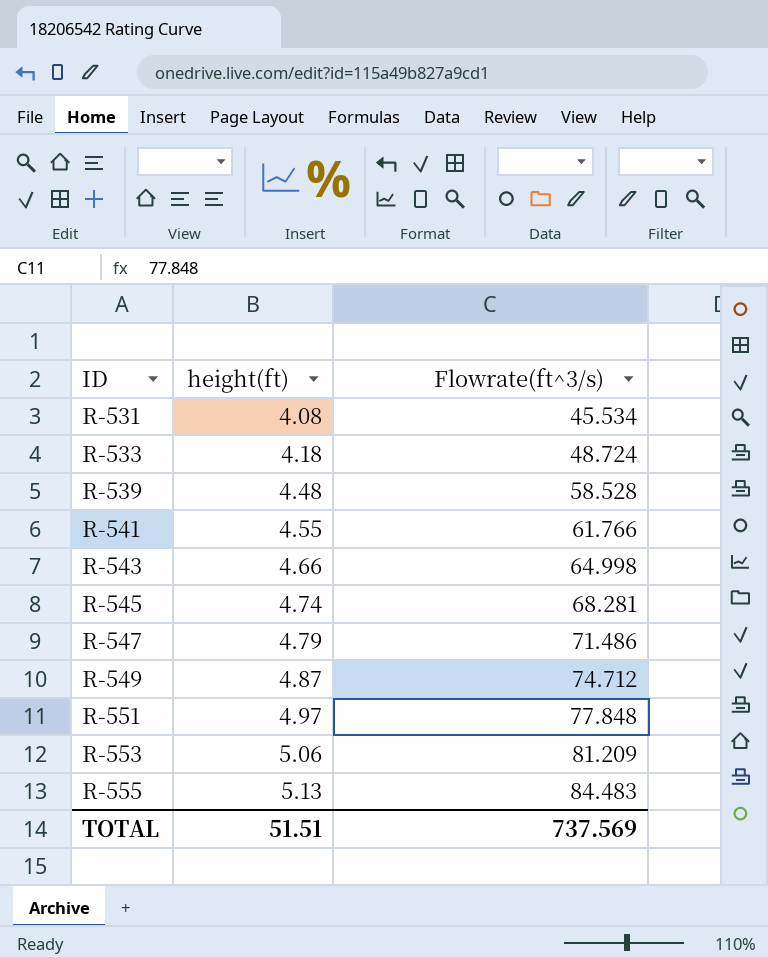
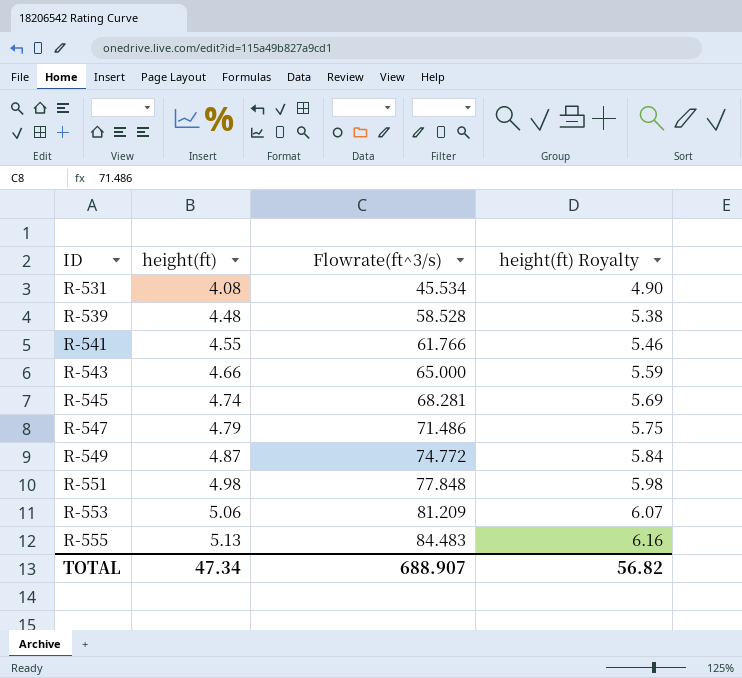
column height(ft) Royalty | formula: none -> [height(ft)] * 1.2
row R-533: 4.18 | 48.724 -> none
R-543 | Flowrate(ft^3/s): 64.998 -> 65.000
R-549 | Flowrate(ft^3/s): 74.712 -> 74.772
R-551 | height(ft): 4.97 -> 4.98
TOTAL | height(ft): 51.51 -> 47.34
TOTAL | Flowrate(ft^3/s): 737.569 -> 688.907

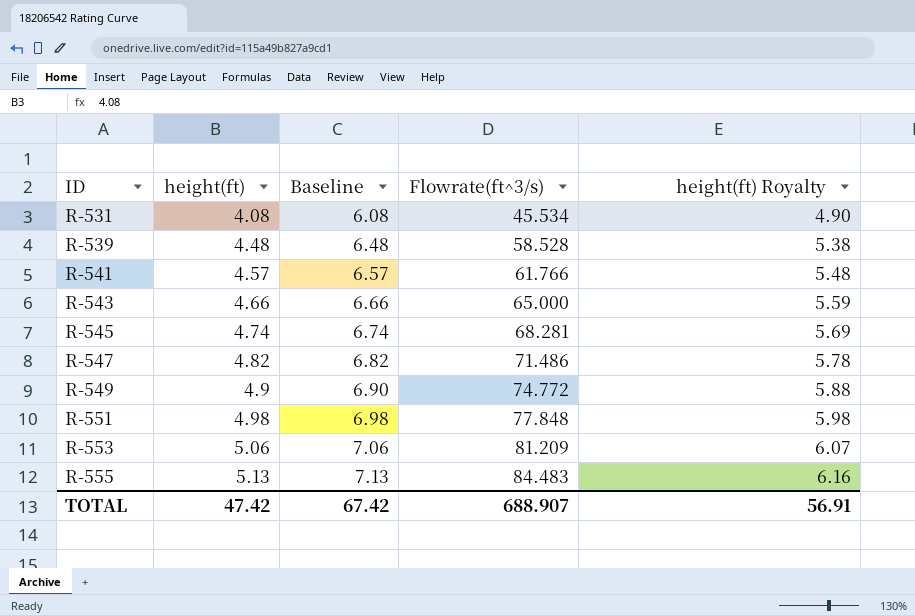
column Baseline | formula: none -> [height(ft)] + 2
R-541 | height(ft): 4.55 -> 4.57
R-541 | height(ft) Royalty: 5.46 -> 5.48
R-547 | height(ft): 4.79 -> 4.82
R-547 | height(ft) Royalty: 5.75 -> 5.78
R-549 | height(ft): 4.87 -> 4.9
R-549 | height(ft) Royalty: 5.84 -> 5.88
TOTAL | height(ft): 47.34 -> 47.42
TOTAL | height(ft) Royalty: 56.82 -> 56.91

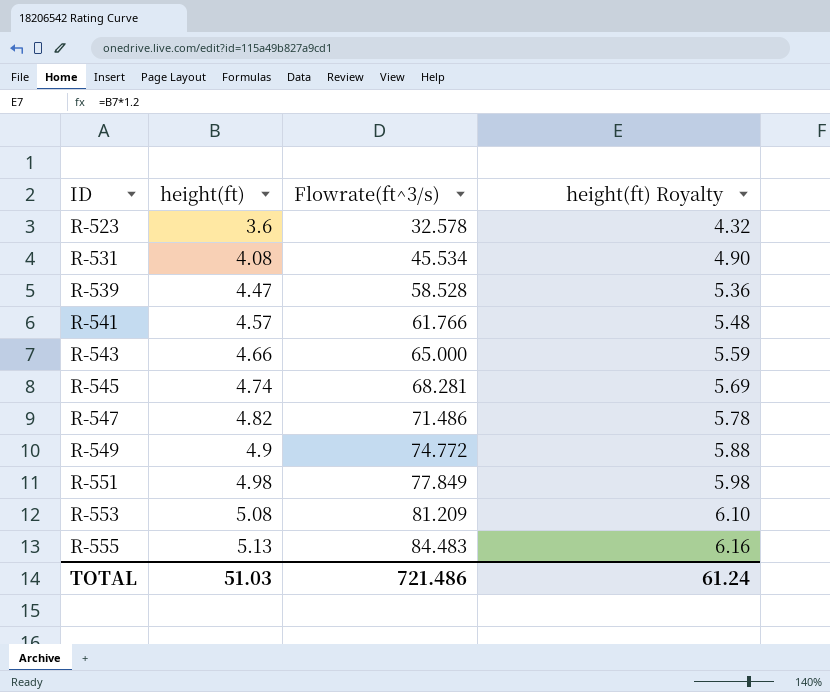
column Baseline | formula: [height(ft)] + 2 -> none
row R-523: none -> 3.6 | 32.578 | 4.32
R-539 | height(ft): 4.48 -> 4.47
R-539 | height(ft) Royalty: 5.38 -> 5.36
R-551 | Flowrate(ft^3/s): 77.848 -> 77.849
R-553 | height(ft): 5.06 -> 5.08
R-553 | height(ft) Royalty: 6.07 -> 6.10
TOTAL | height(ft): 47.42 -> 51.03
TOTAL | Flowrate(ft^3/s): 688.907 -> 721.486
TOTAL | height(ft) Royalty: 56.91 -> 61.24

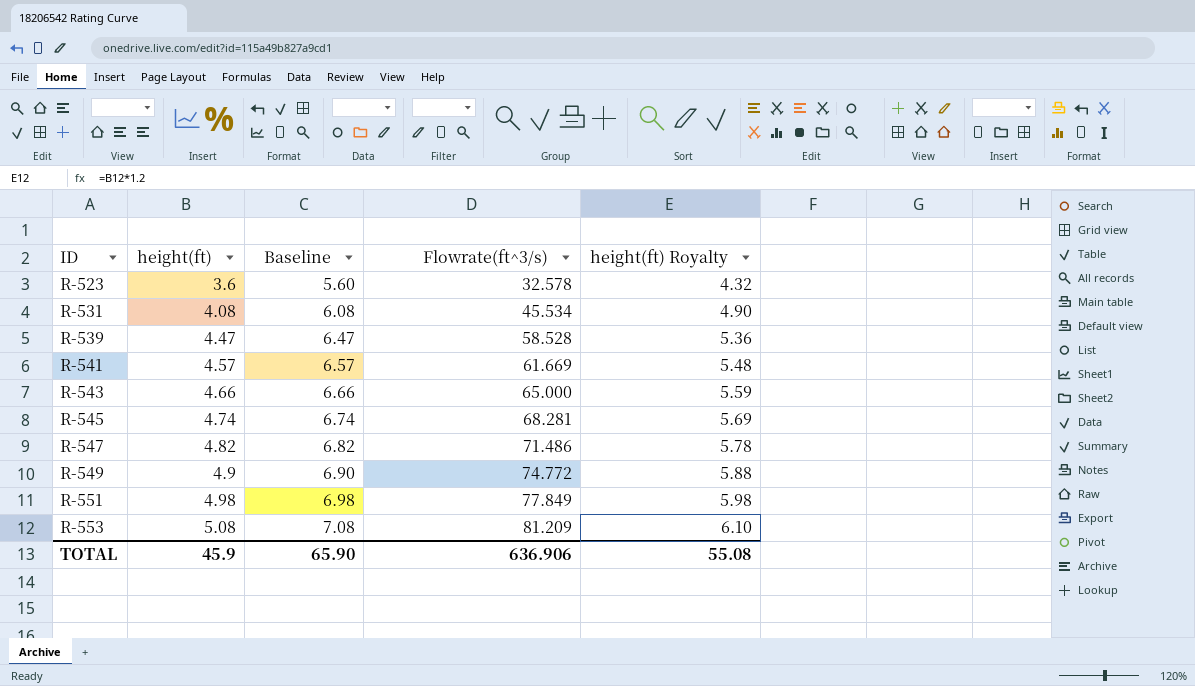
column Baseline | formula: none -> [height(ft)] + 2
row R-555: 5.13 | 84.483 | 6.16 -> none
R-541 | Flowrate(ft^3/s): 61.766 -> 61.669
TOTAL | height(ft): 51.03 -> 45.9
TOTAL | Flowrate(ft^3/s): 721.486 -> 636.906
TOTAL | height(ft) Royalty: 61.24 -> 55.08

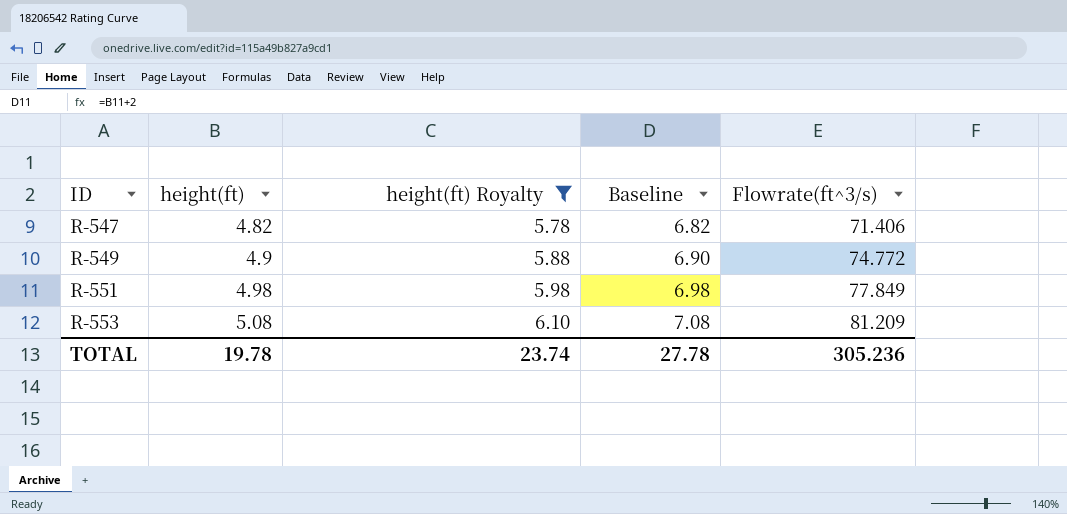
filter: none -> height(ft) Royalty >= 5.78
column height(ft) Royalty | position: 5 -> 3
R-547 | Flowrate(ft^3/s): 71.486 -> 71.406
TOTAL | height(ft): 45.9 -> 19.78
TOTAL | height(ft) Royalty: 55.08 -> 23.74
TOTAL | Baseline: 65.90 -> 27.78
TOTAL | Flowrate(ft^3/s): 636.906 -> 305.236

